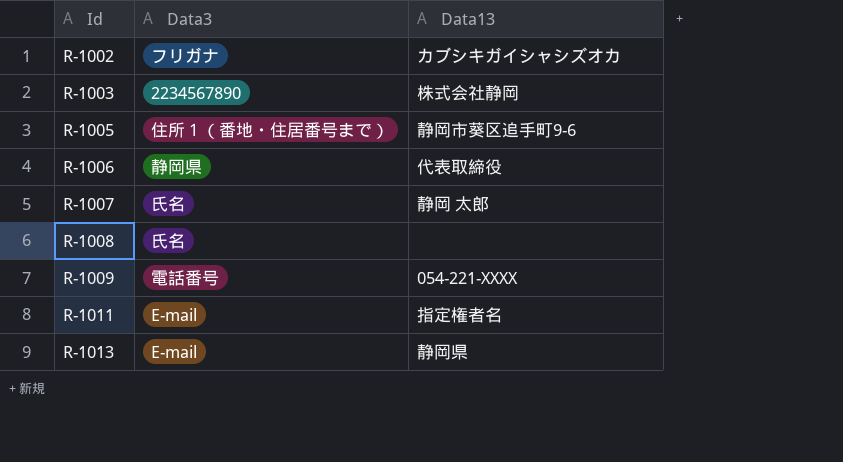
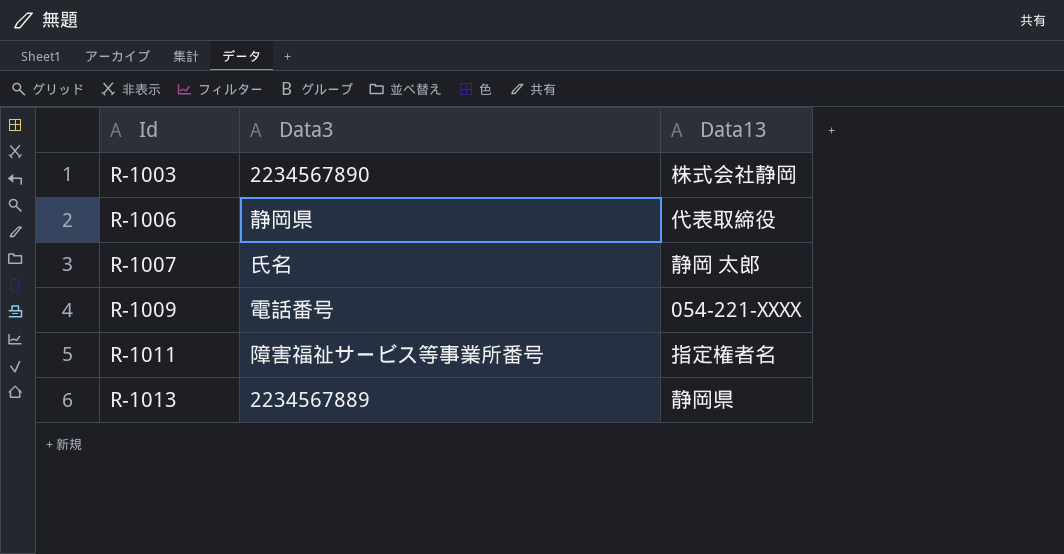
row R-1002: フリガナ | カブシキガイシャシズオカ -> none
row R-1005: 住所１（番地・住居番号まで） | 静岡市葵区追手町9-6 -> none
row R-1008: 氏名 | none -> none
R-1011 | Data3: E-mail -> 障害福祉サービス等事業所番号
R-1013 | Data3: E-mail -> 2234567889

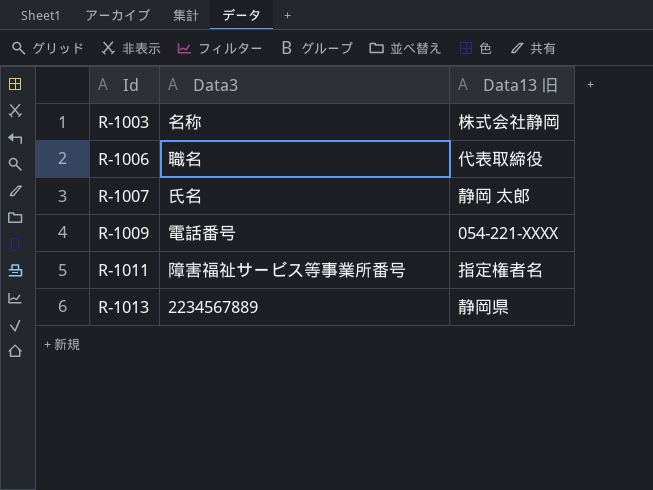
column name: Data13 -> Data13 旧
R-1003 | Data3: 2234567890 -> 名称
R-1006 | Data3: 静岡県 -> 職名

